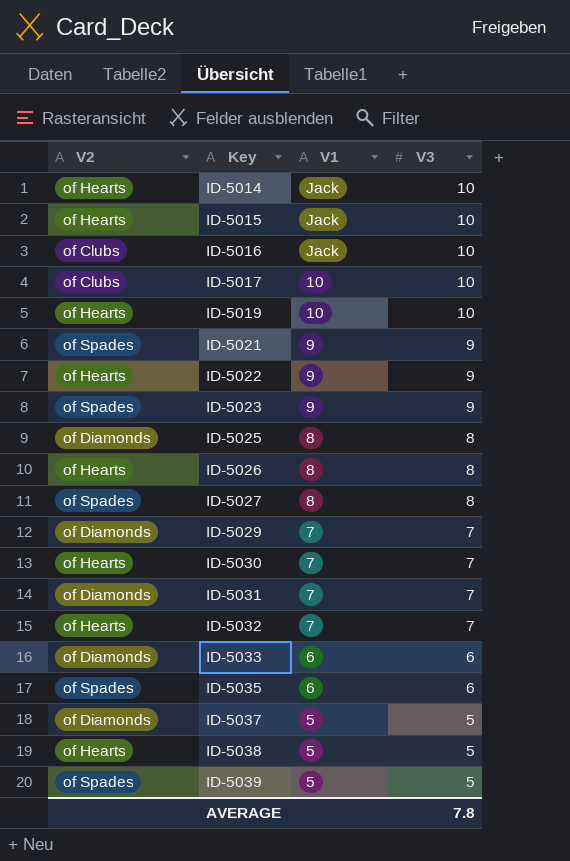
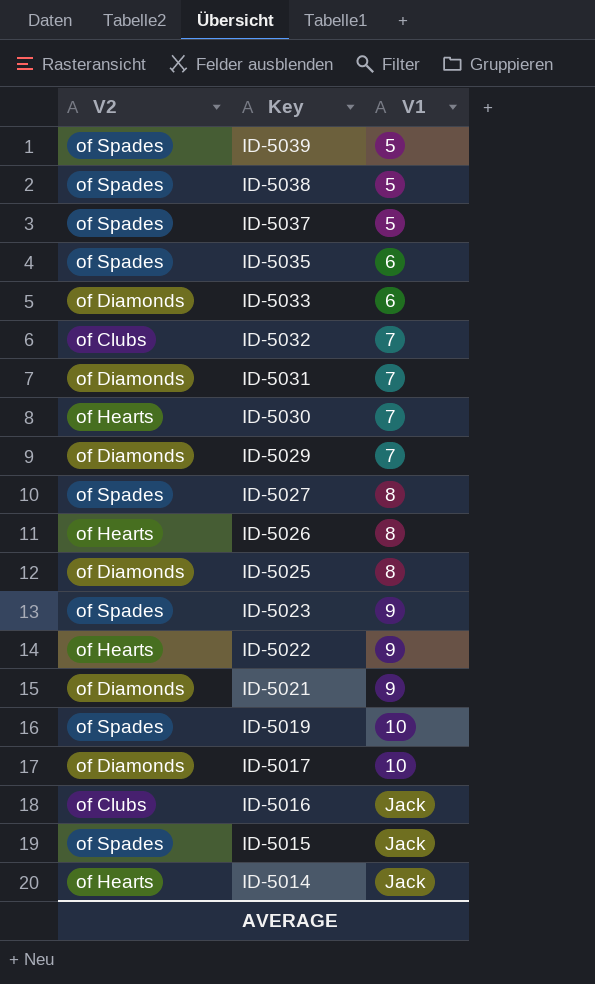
row order: Key ascending -> Key descending
column V3 | position: 4 -> none
ID-5038 | V2: of Hearts -> of Spades
ID-5037 | V2: of Diamonds -> of Spades
ID-5032 | V2: of Hearts -> of Clubs
ID-5021 | V2: of Spades -> of Diamonds
ID-5019 | V2: of Hearts -> of Spades
ID-5017 | V2: of Clubs -> of Diamonds
ID-5015 | V2: of Hearts -> of Spades

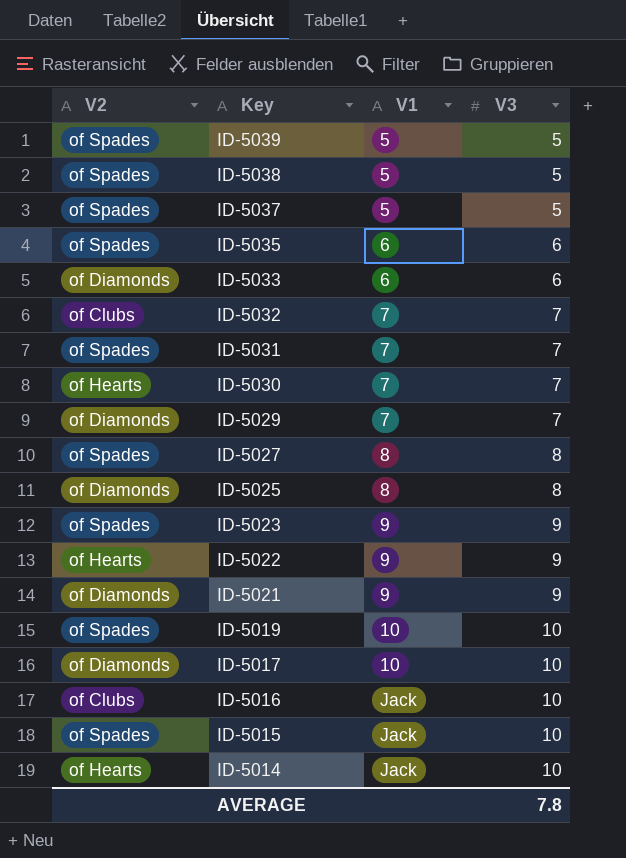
column V3 | position: none -> 4
row ID-5026: of Hearts | 8 -> none
ID-5031 | V2: of Diamonds -> of Spades

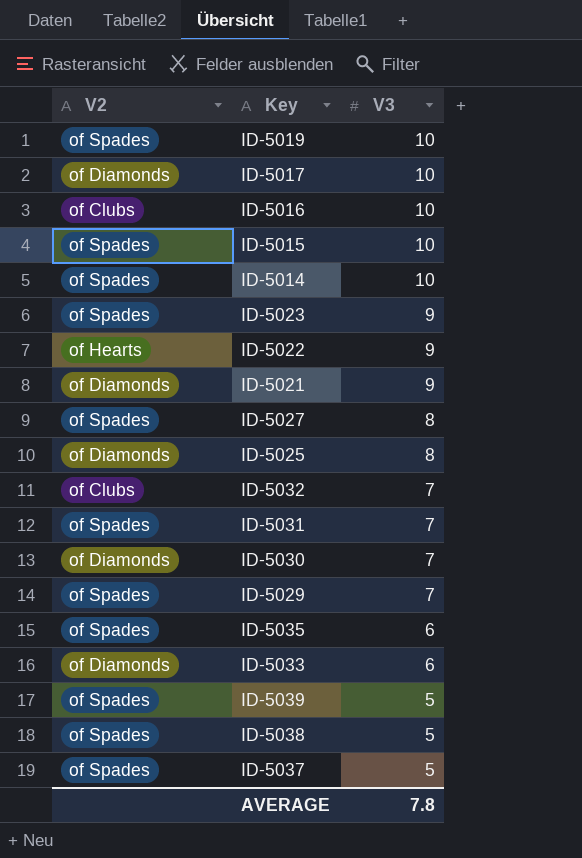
row order: Key descending -> V3 descending
column V1 | position: 3 -> none
ID-5014 | V2: of Hearts -> of Spades
ID-5030 | V2: of Hearts -> of Diamonds
ID-5029 | V2: of Diamonds -> of Spades

